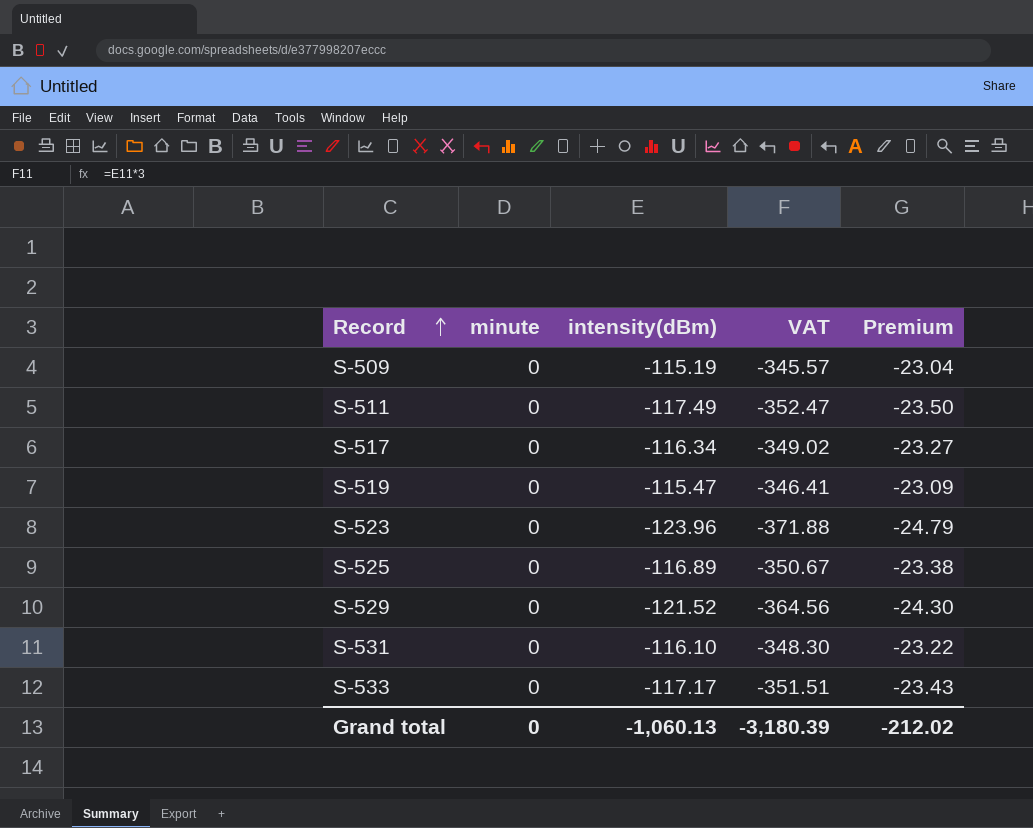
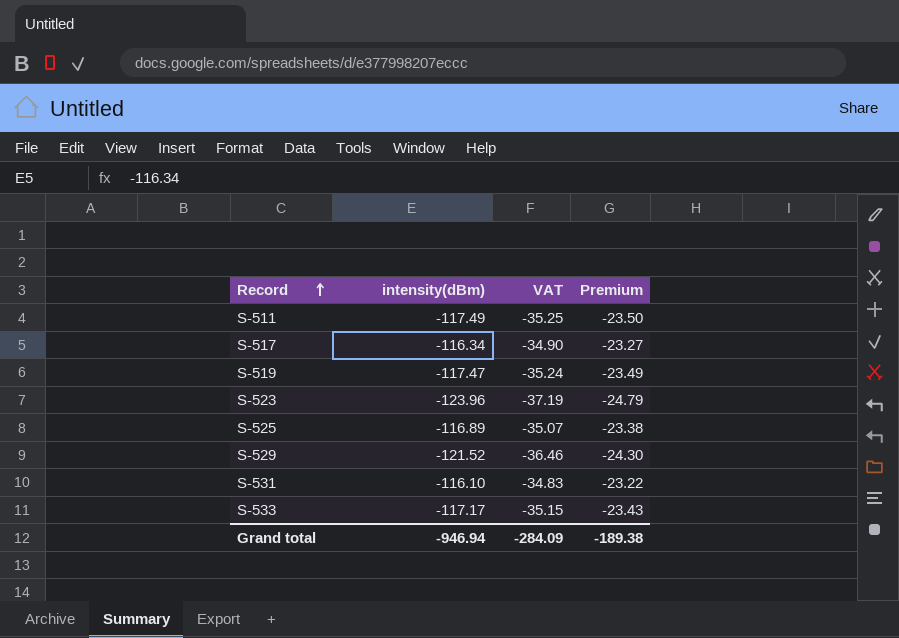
column minute | position: 2 -> none
column VAT | formula: [intensity(dBm)] * 3 -> [intensity(dBm)] * 0.3
row S-509: 0 | -115.19 | -345.57 | -23.04 -> none
S-519 | intensity(dBm): -115.47 -> -117.47
S-519 | Premium: -23.09 -> -23.49
Grand total | intensity(dBm): -1,060.13 -> -946.94
Grand total | VAT: -3,180.39 -> -284.09
Grand total | Premium: -212.02 -> -189.38

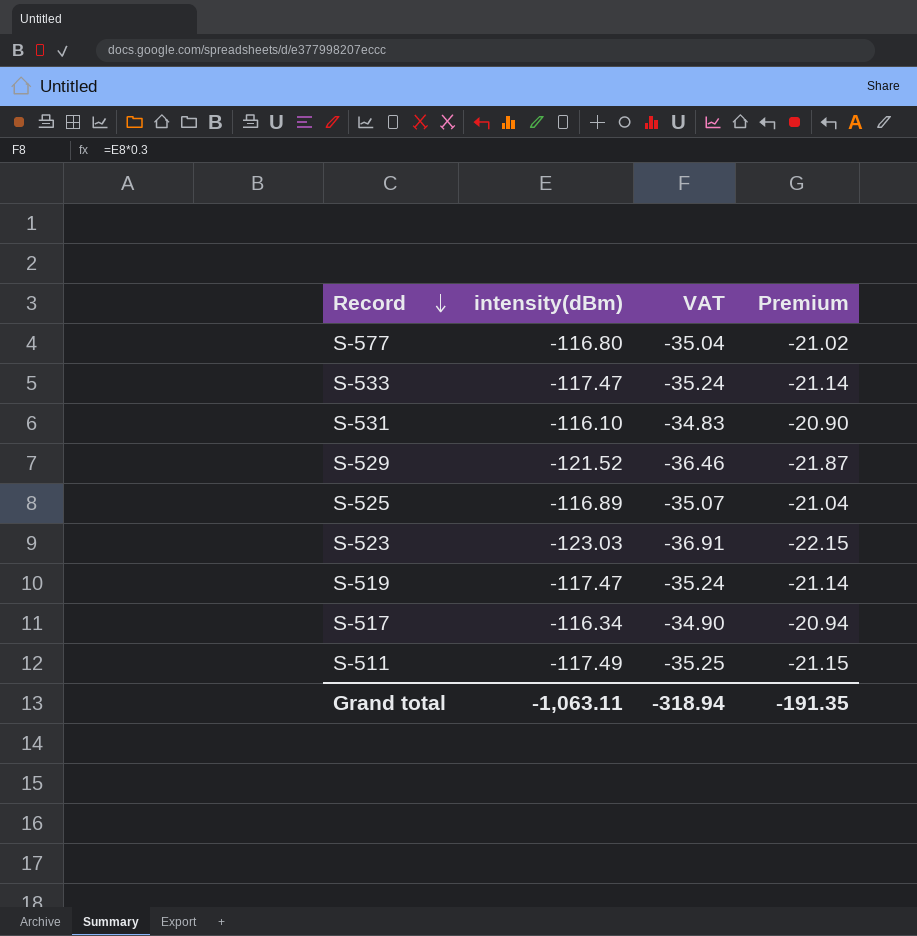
row order: Record ascending -> Record descending
column Premium | formula: [intensity(dBm)] * 0.2 -> [intensity(dBm)] * 0.18
row S-577: none -> -116.80 | -35.04 | -21.02
S-533 | intensity(dBm): -117.17 -> -117.47
S-533 | VAT: -35.15 -> -35.24
S-523 | intensity(dBm): -123.96 -> -123.03
S-523 | VAT: -37.19 -> -36.91
Grand total | intensity(dBm): -946.94 -> -1,063.11
Grand total | VAT: -284.09 -> -318.94
Grand total | Premium: -189.38 -> -191.35

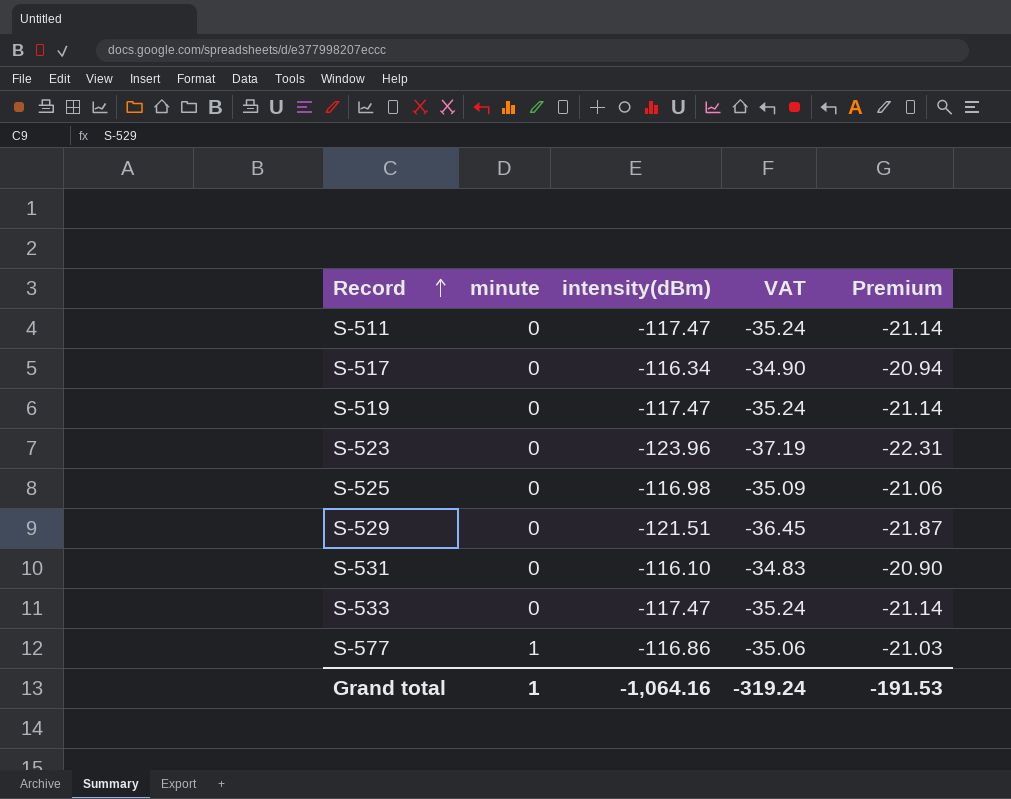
row order: Record descending -> Record ascending
column minute | position: none -> 2
S-511 | intensity(dBm): -117.49 -> -117.47
S-511 | VAT: -35.25 -> -35.24
S-511 | Premium: -21.15 -> -21.14
S-523 | intensity(dBm): -123.03 -> -123.96
S-523 | VAT: -36.91 -> -37.19
S-523 | Premium: -22.15 -> -22.31
S-525 | intensity(dBm): -116.89 -> -116.98
S-525 | VAT: -35.07 -> -35.09
S-525 | Premium: -21.04 -> -21.06
S-529 | intensity(dBm): -121.52 -> -121.51
S-529 | VAT: -36.46 -> -36.45
S-577 | intensity(dBm): -116.80 -> -116.86
S-577 | VAT: -35.04 -> -35.06
S-577 | Premium: -21.02 -> -21.03
Grand total | intensity(dBm): -1,063.11 -> -1,064.16
Grand total | VAT: -318.94 -> -319.24
Grand total | Premium: -191.35 -> -191.53

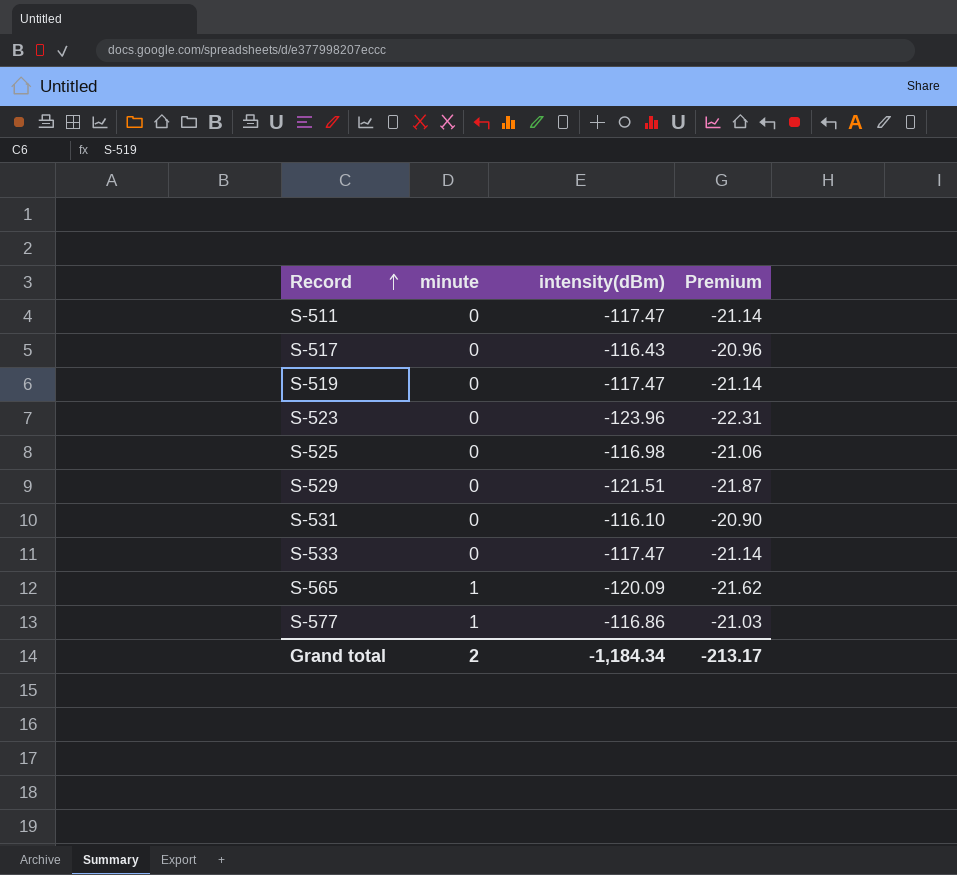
column VAT | formula: [intensity(dBm)] * 0.3 -> none
S-517 | intensity(dBm): -116.34 -> -116.43
S-517 | Premium: -20.94 -> -20.96
row S-565: none -> 1 | -120.09 | -21.62
Grand total | minute: 1 -> 2
Grand total | intensity(dBm): -1,064.16 -> -1,184.34
Grand total | Premium: -191.53 -> -213.17

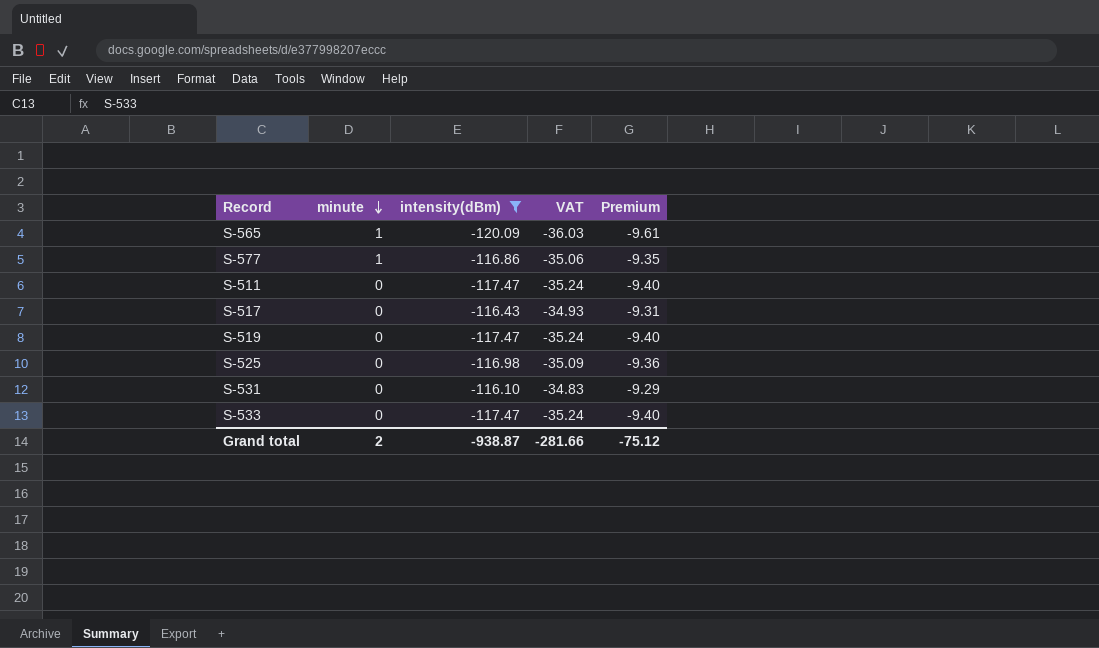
filter: none -> intensity(dBm) >= -120.09
row order: Record ascending -> minute descending
column VAT | formula: none -> [intensity(dBm)] * 0.3
column Premium | formula: [intensity(dBm)] * 0.18 -> [intensity(dBm)] * 0.08
Grand total | intensity(dBm): -1,184.34 -> -938.87
Grand total | Premium: -213.17 -> -75.12

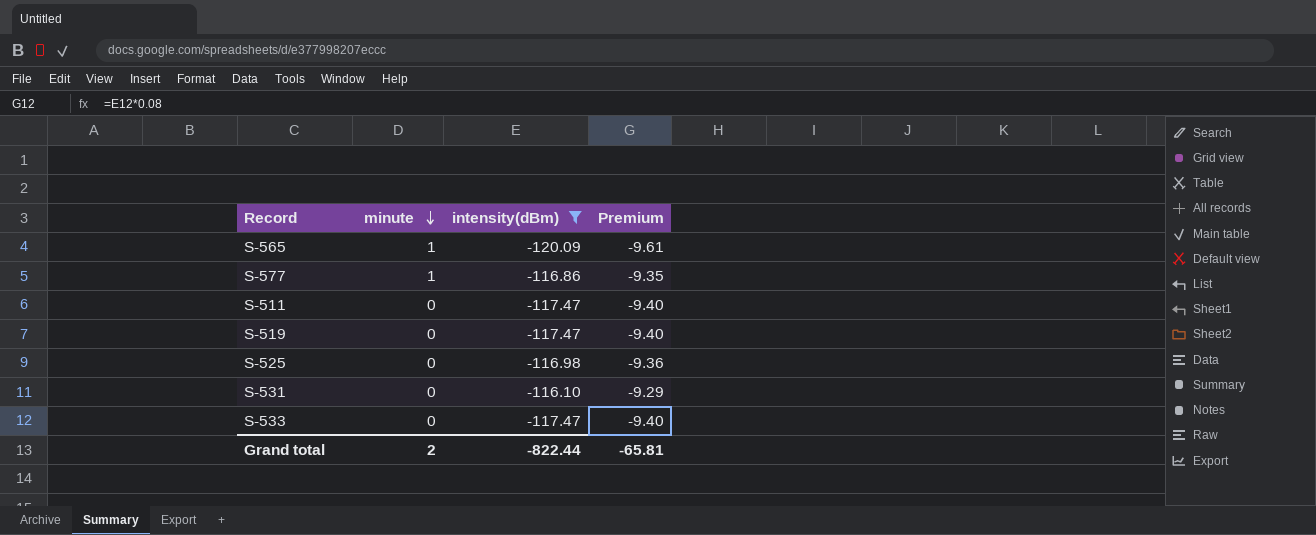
column VAT | formula: [intensity(dBm)] * 0.3 -> none
row S-517: 0 | -116.43 | -34.93 | -9.31 -> none
Grand total | intensity(dBm): -938.87 -> -822.44
Grand total | Premium: -75.12 -> -65.81

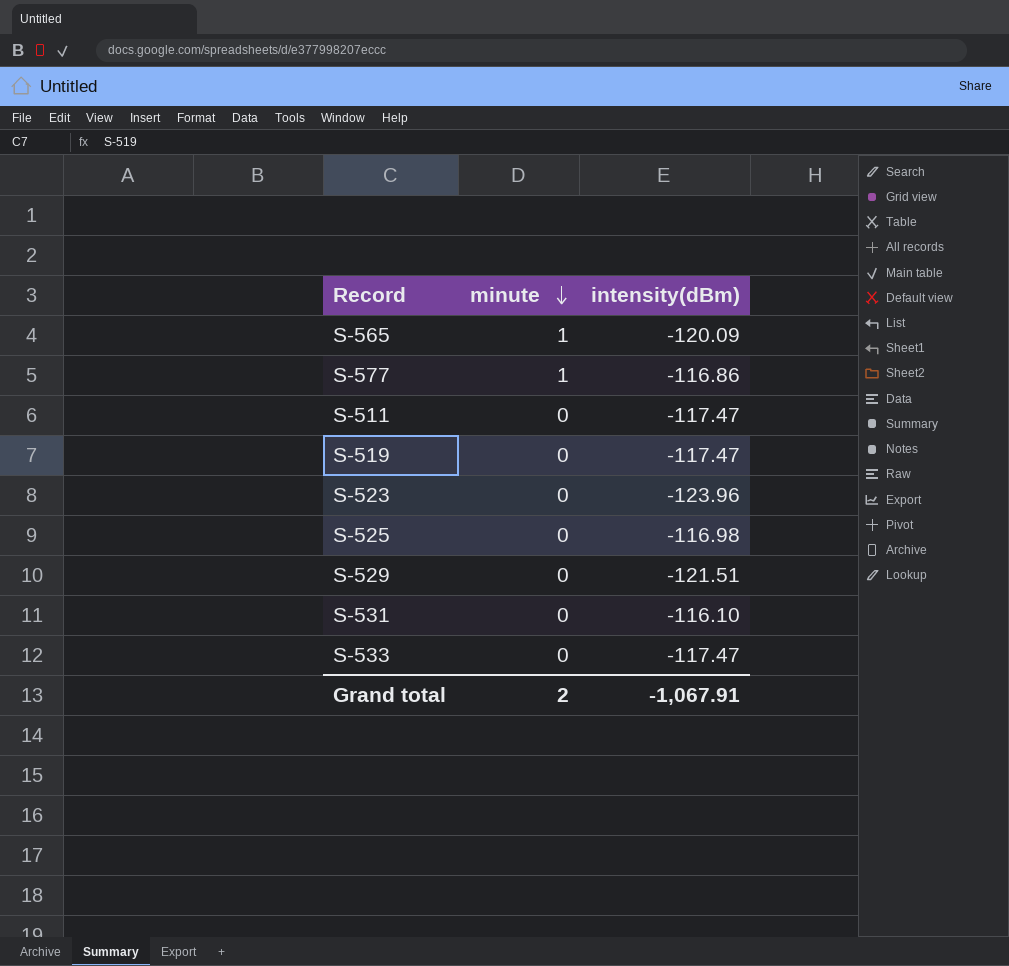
filter: intensity(dBm) >= -120.09 -> none
column Premium | formula: [intensity(dBm)] * 0.08 -> none
Grand total | intensity(dBm): -822.44 -> -1,067.91

